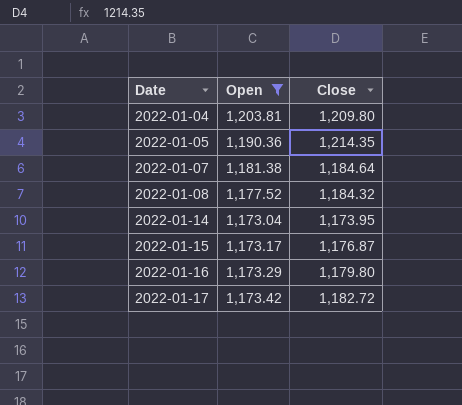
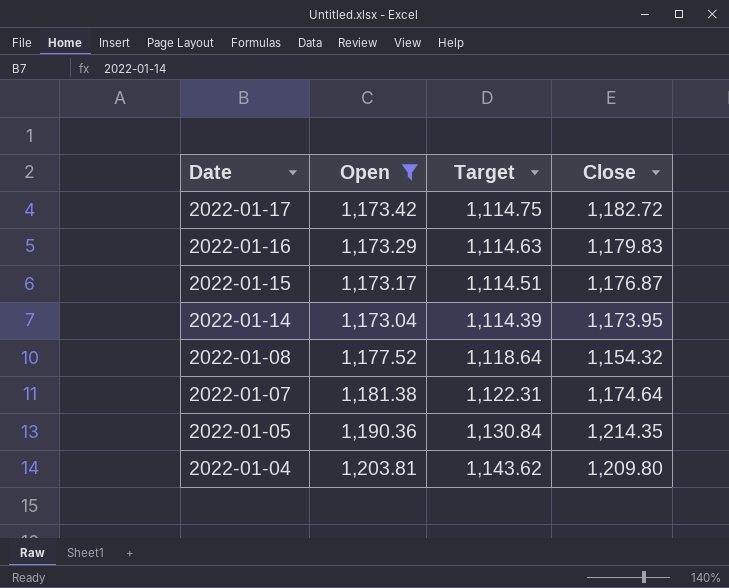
row order: Date ascending -> Date descending
column Target | formula: none -> [Open] * 0.95
2022-01-16 | Close: 1,179.80 -> 1,179.83
2022-01-08 | Close: 1,184.32 -> 1,154.32
2022-01-07 | Close: 1,184.64 -> 1,174.64

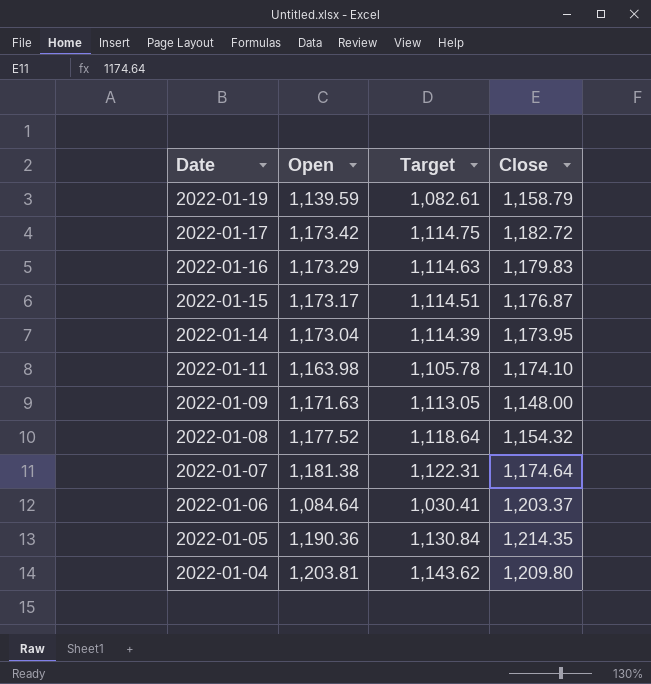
filter: Open >= 1,173.04 -> none

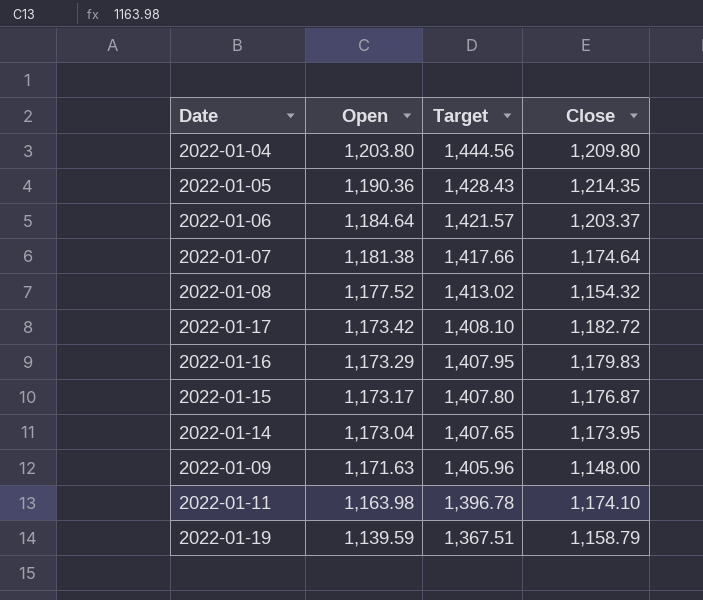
row order: Date descending -> Open descending
column Target | formula: [Open] * 0.95 -> [Open] * 1.2
2022-01-04 | Open: 1,203.81 -> 1,203.80
2022-01-06 | Open: 1,084.64 -> 1,184.64

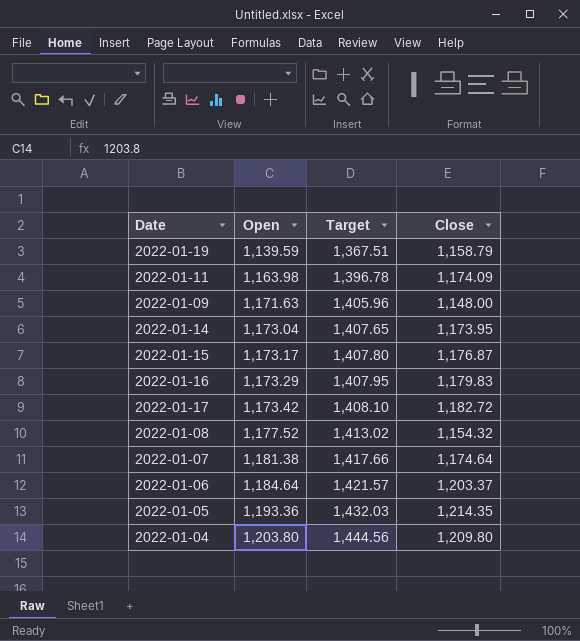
row order: Open descending -> Open ascending
2022-01-11 | Close: 1,174.10 -> 1,174.09
2022-01-05 | Open: 1,190.36 -> 1,193.36
2022-01-05 | Target: 1,428.43 -> 1,432.03

